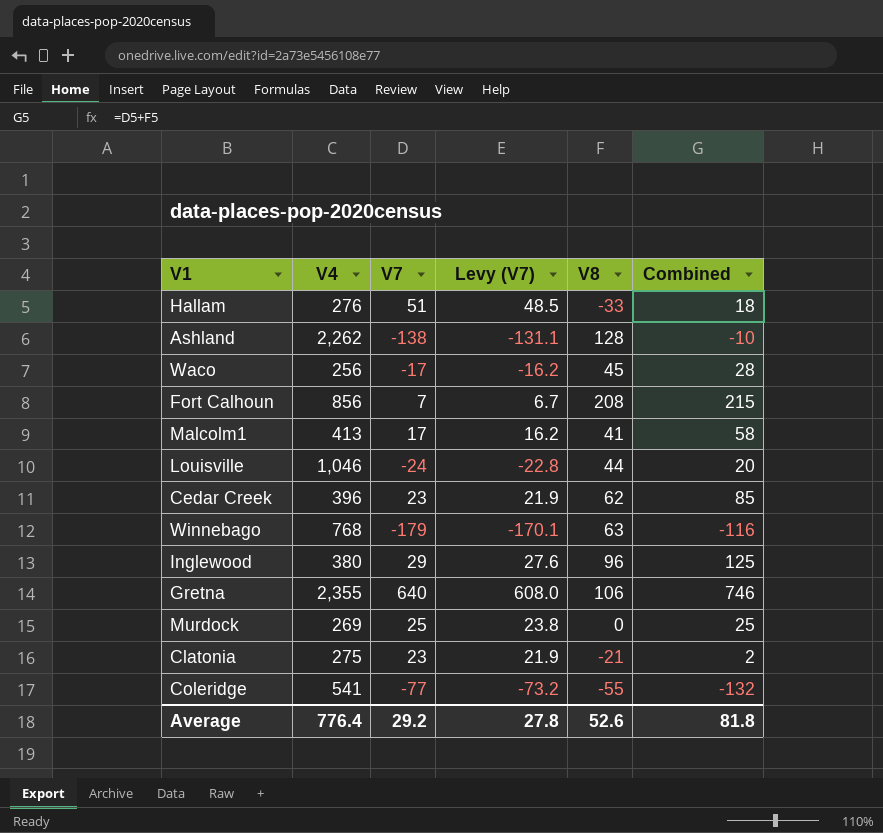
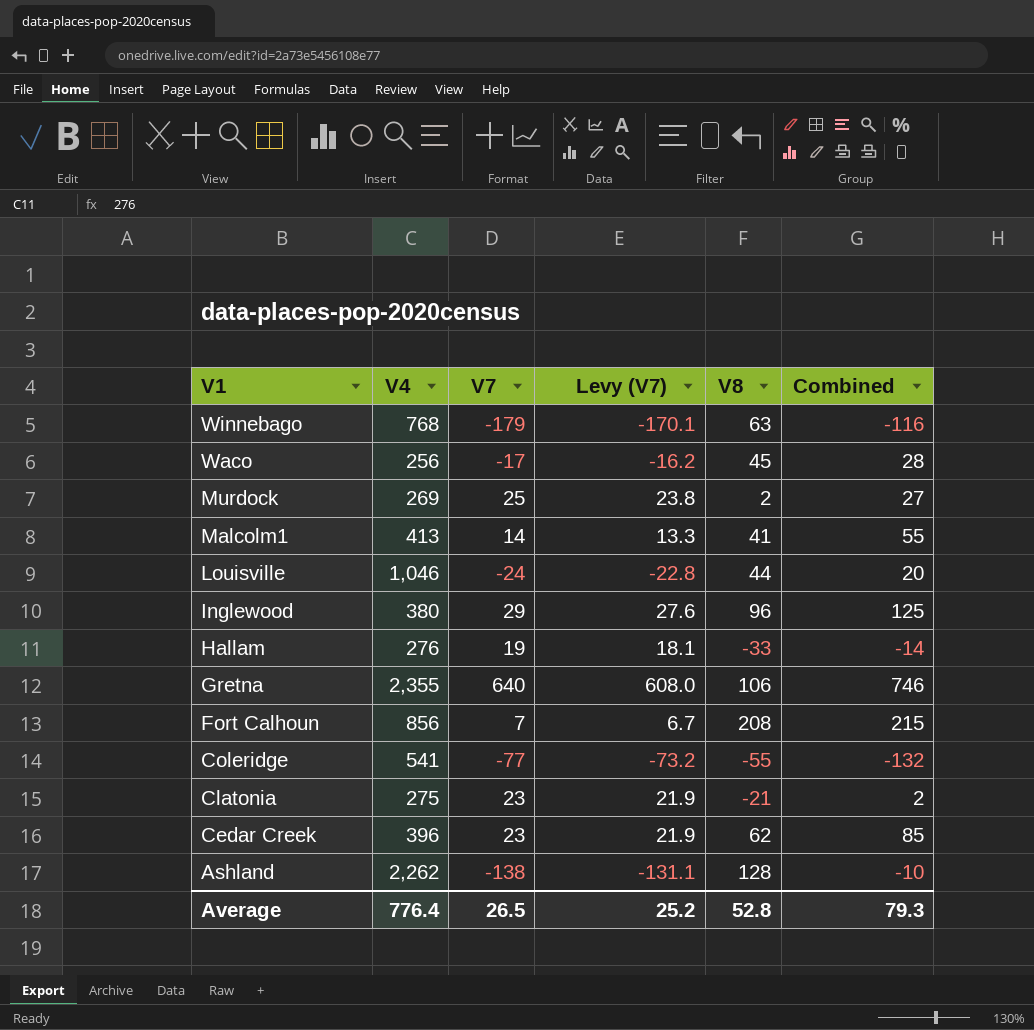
row order: none -> V1 descending
Murdock | V8: 0 -> 2
Murdock | Combined: 25 -> 27
Malcolm1 | V7: 17 -> 14
Malcolm1 | Levy (V7): 16.2 -> 13.3
Malcolm1 | Combined: 58 -> 55
Hallam | V7: 51 -> 19
Hallam | Levy (V7): 48.5 -> 18.1
Hallam | Combined: 18 -> -14
Average | V7: 29.2 -> 26.5
Average | Levy (V7): 27.8 -> 25.2
Average | V8: 52.6 -> 52.8
Average | Combined: 81.8 -> 79.3

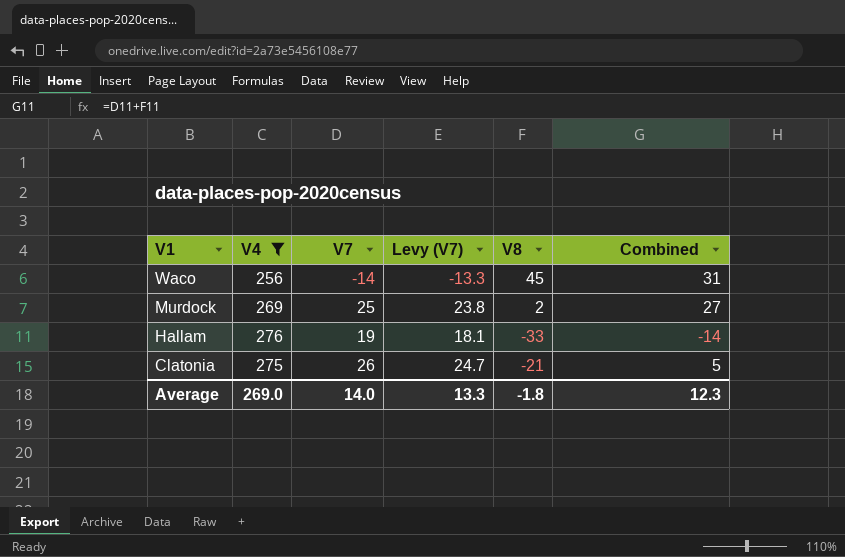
filter: none -> V4 <= 276
Waco | V7: -17 -> -14
Waco | Levy (V7): -16.2 -> -13.3
Waco | Combined: 28 -> 31
Clatonia | V7: 23 -> 26
Clatonia | Levy (V7): 21.9 -> 24.7
Clatonia | Combined: 2 -> 5
Average | V4: 776.4 -> 269.0
Average | V7: 26.5 -> 14.0
Average | Levy (V7): 25.2 -> 13.3
Average | V8: 52.8 -> -1.8
Average | Combined: 79.3 -> 12.3

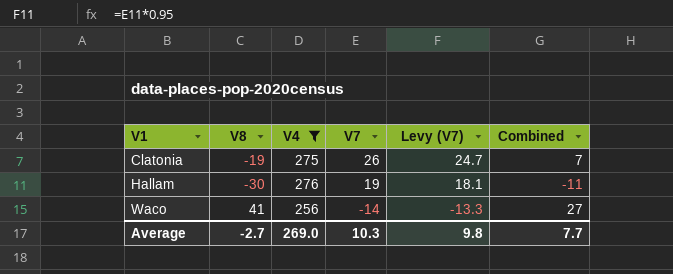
row order: V1 descending -> V1 ascending
column V8 | position: 5 -> 2
row Murdock: 269 | 25 | 23.8 | 2 | 27 -> none
Clatonia | V8: -21 -> -19
Clatonia | Combined: 5 -> 7
Hallam | V8: -33 -> -30
Hallam | Combined: -14 -> -11
Waco | V8: 45 -> 41
Waco | Combined: 31 -> 27
Average | V8: -1.8 -> -2.7
Average | V7: 14.0 -> 10.3
Average | Levy (V7): 13.3 -> 9.8
Average | Combined: 12.3 -> 7.7

